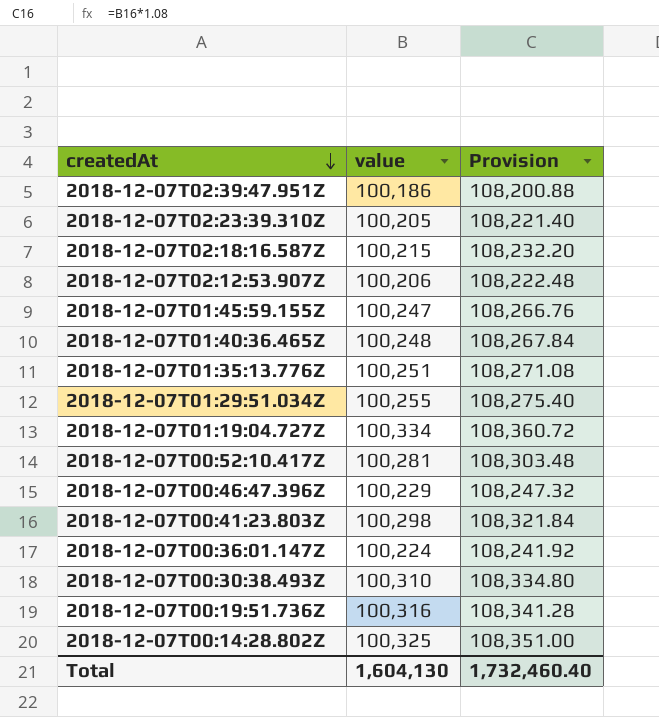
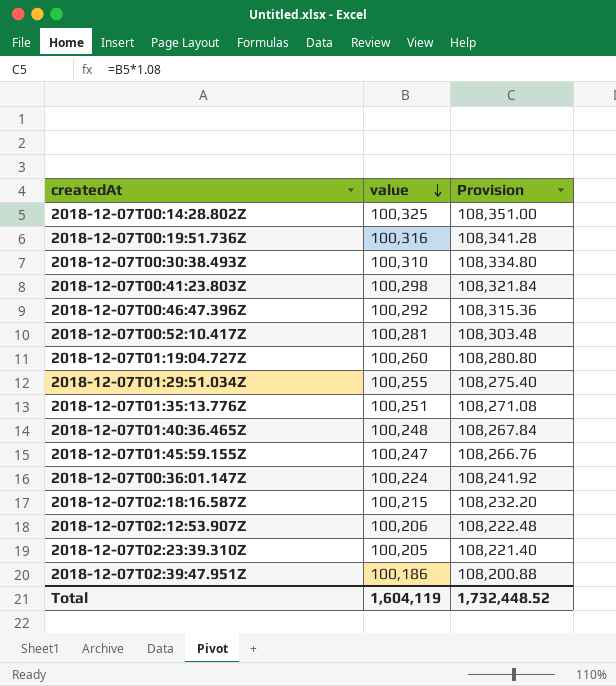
row order: createdAt descending -> value descending
2018-12-07T00:46:47.396Z | value: 100,229 -> 100,292
2018-12-07T00:46:47.396Z | Provision: 108,247.32 -> 108,315.36
2018-12-07T01:19:04.727Z | value: 100,334 -> 100,260
2018-12-07T01:19:04.727Z | Provision: 108,360.72 -> 108,280.80
Total | value: 1,604,130 -> 1,604,119
Total | Provision: 1,732,460.40 -> 1,732,448.52

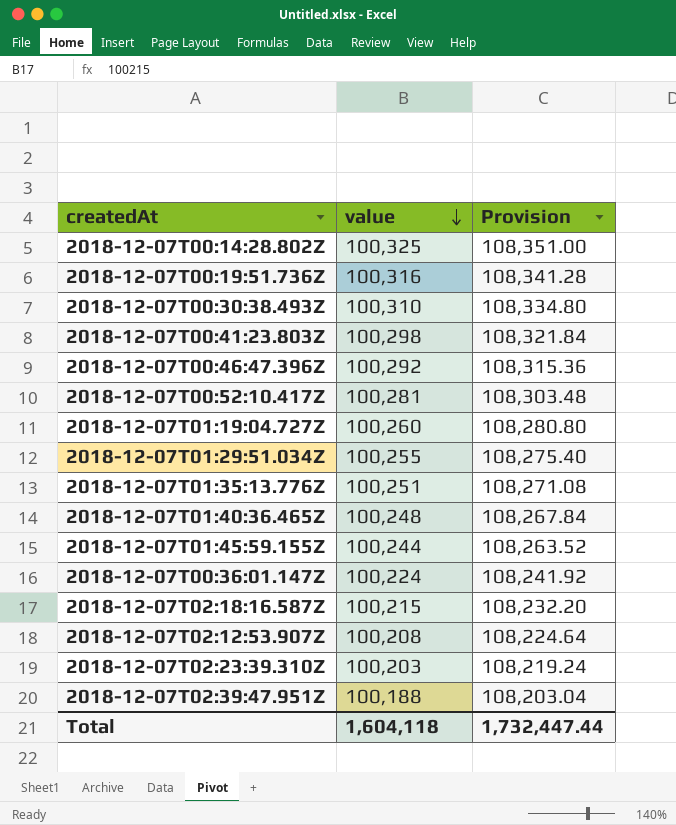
2018-12-07T01:45:59.155Z | value: 100,247 -> 100,244
2018-12-07T01:45:59.155Z | Provision: 108,266.76 -> 108,263.52
2018-12-07T02:12:53.907Z | value: 100,206 -> 100,208
2018-12-07T02:12:53.907Z | Provision: 108,222.48 -> 108,224.64
2018-12-07T02:23:39.310Z | value: 100,205 -> 100,203
2018-12-07T02:23:39.310Z | Provision: 108,221.40 -> 108,219.24
2018-12-07T02:39:47.951Z | value: 100,186 -> 100,188
2018-12-07T02:39:47.951Z | Provision: 108,200.88 -> 108,203.04
Total | value: 1,604,119 -> 1,604,118
Total | Provision: 1,732,448.52 -> 1,732,447.44

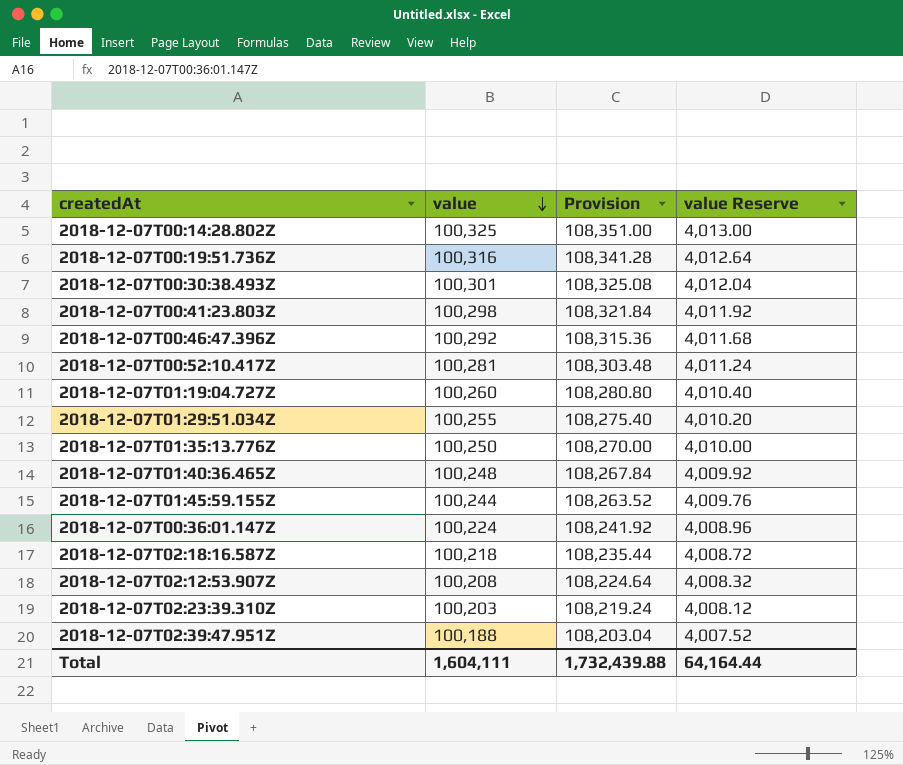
column value Reserve | formula: none -> [value] * 0.04
2018-12-07T00:30:38.493Z | value: 100,310 -> 100,301
2018-12-07T00:30:38.493Z | Provision: 108,334.80 -> 108,325.08
2018-12-07T01:35:13.776Z | value: 100,251 -> 100,250
2018-12-07T01:35:13.776Z | Provision: 108,271.08 -> 108,270.00
2018-12-07T02:18:16.587Z | value: 100,215 -> 100,218
2018-12-07T02:18:16.587Z | Provision: 108,232.20 -> 108,235.44
Total | value: 1,604,118 -> 1,604,111
Total | Provision: 1,732,447.44 -> 1,732,439.88

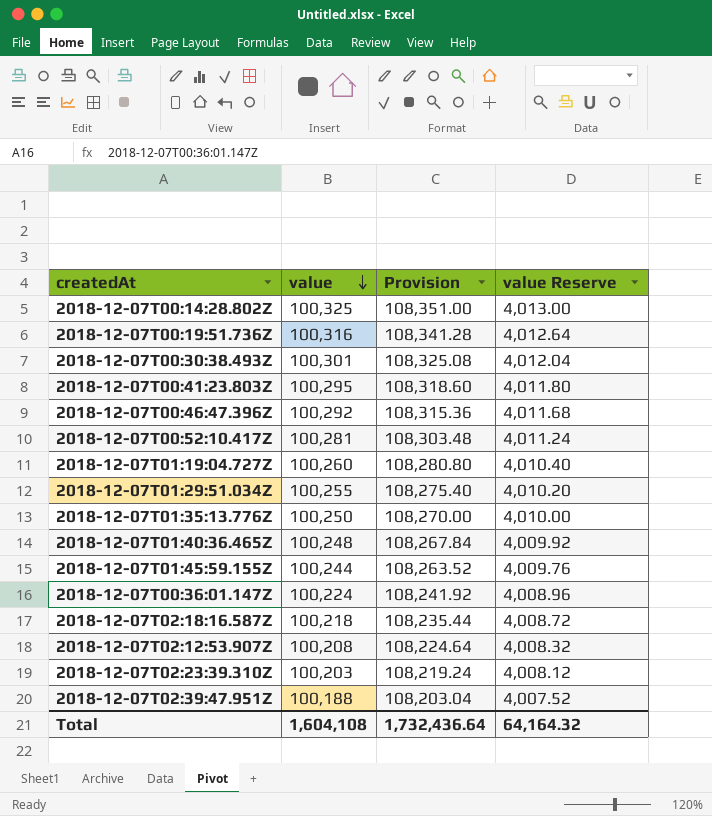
2018-12-07T00:41:23.803Z | value: 100,298 -> 100,295
2018-12-07T00:41:23.803Z | Provision: 108,321.84 -> 108,318.60
2018-12-07T00:41:23.803Z | value Reserve: 4,011.92 -> 4,011.80
Total | value: 1,604,111 -> 1,604,108
Total | Provision: 1,732,439.88 -> 1,732,436.64
Total | value Reserve: 64,164.44 -> 64,164.32

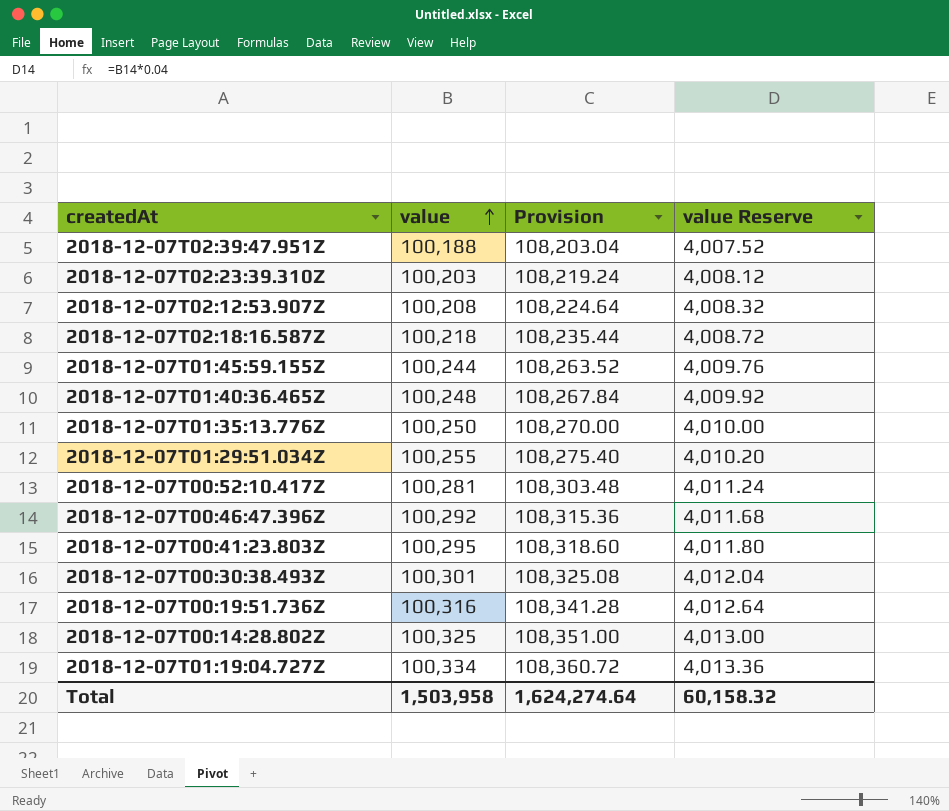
row order: value descending -> value ascending
row 2018-12-07T00:36:01.147Z: 100,224 | 108,241.92 | 4,008.96 -> none
2018-12-07T01:19:04.727Z | value: 100,260 -> 100,334
2018-12-07T01:19:04.727Z | Provision: 108,280.80 -> 108,360.72
2018-12-07T01:19:04.727Z | value Reserve: 4,010.40 -> 4,013.36
Total | value: 1,604,108 -> 1,503,958
Total | Provision: 1,732,436.64 -> 1,624,274.64
Total | value Reserve: 64,164.32 -> 60,158.32

